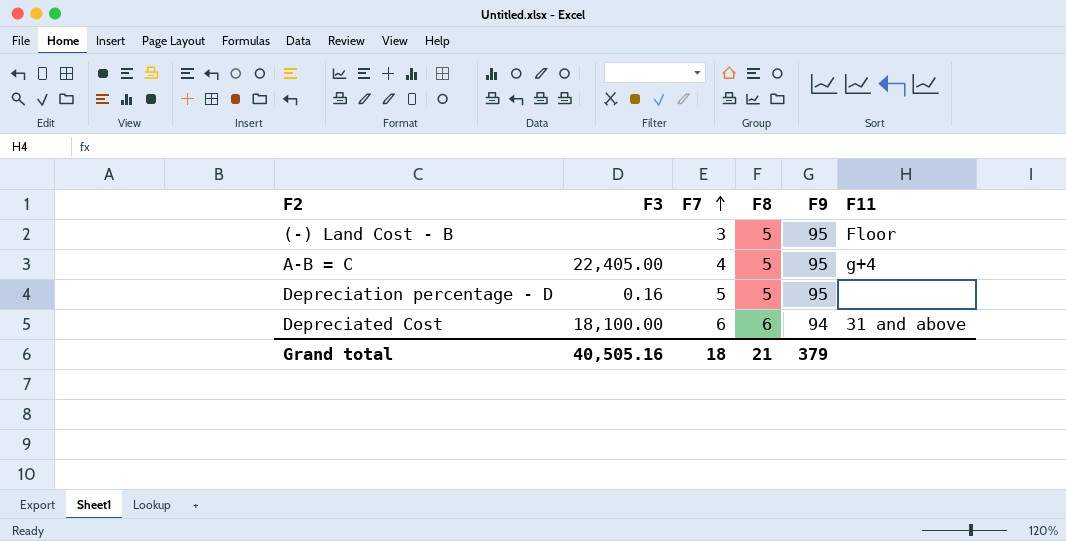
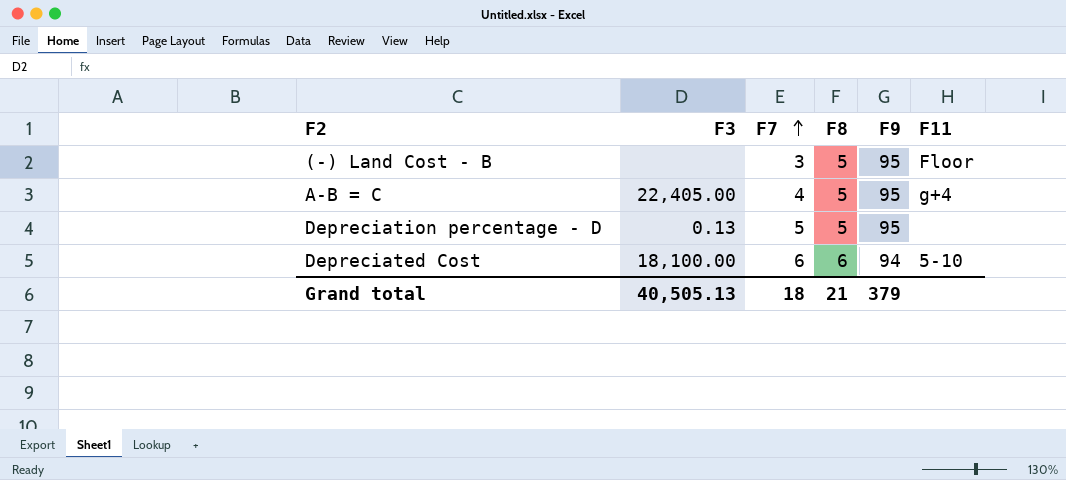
Depreciation percentage - D | F3: 0.16 -> 0.13
Depreciated Cost | F11: 31 and above -> 5-10
Grand total | F3: 40,505.16 -> 40,505.13

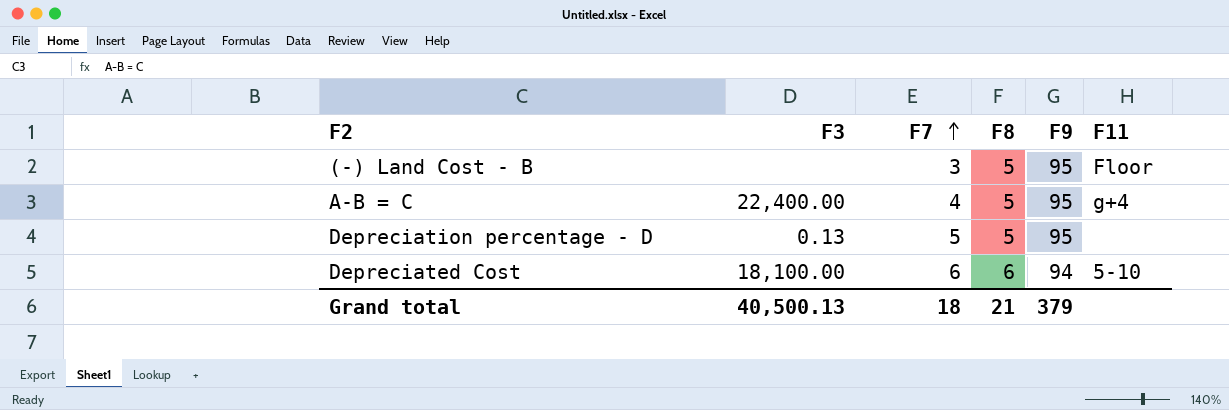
A-B = C | F3: 22,405.00 -> 22,400.00
Grand total | F3: 40,505.13 -> 40,500.13

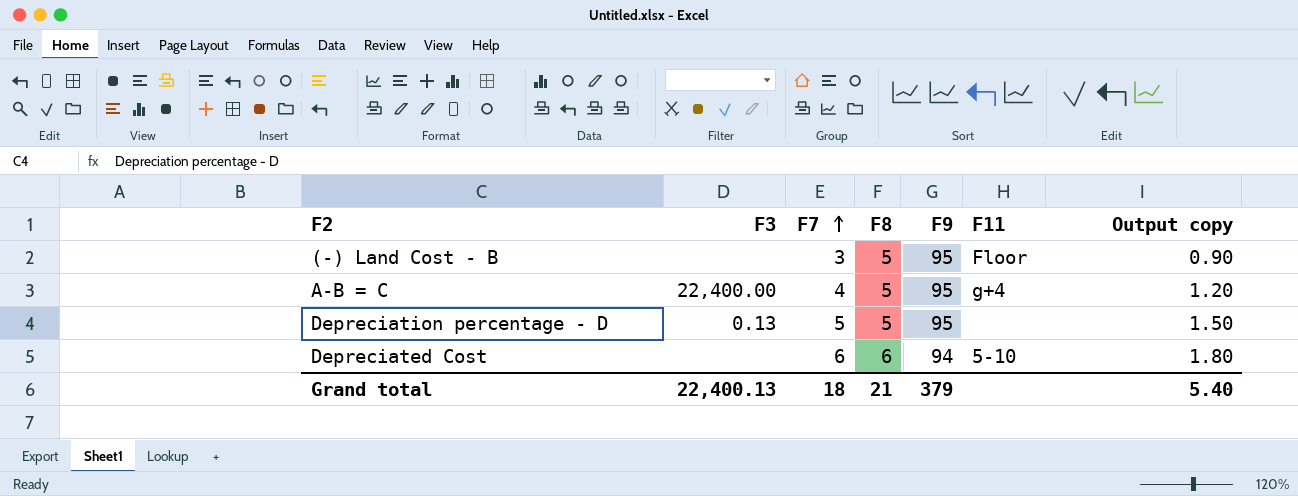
column Output copy | formula: none -> [F7] * 0.3
Depreciated Cost | F3: 18,100.00 -> none
Grand total | F3: 40,500.13 -> 22,400.13

